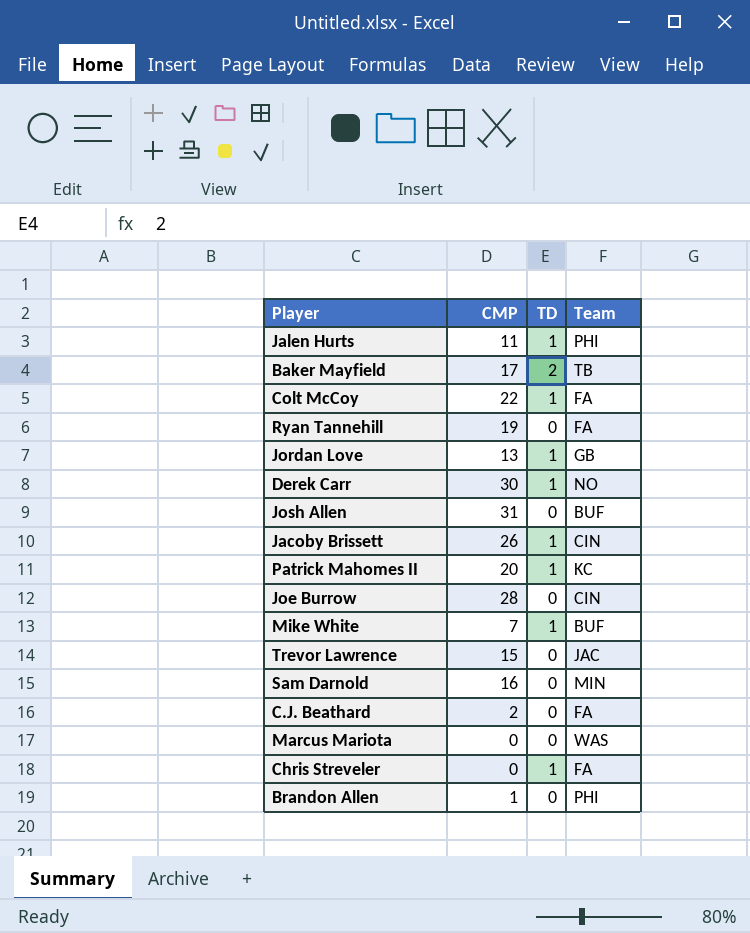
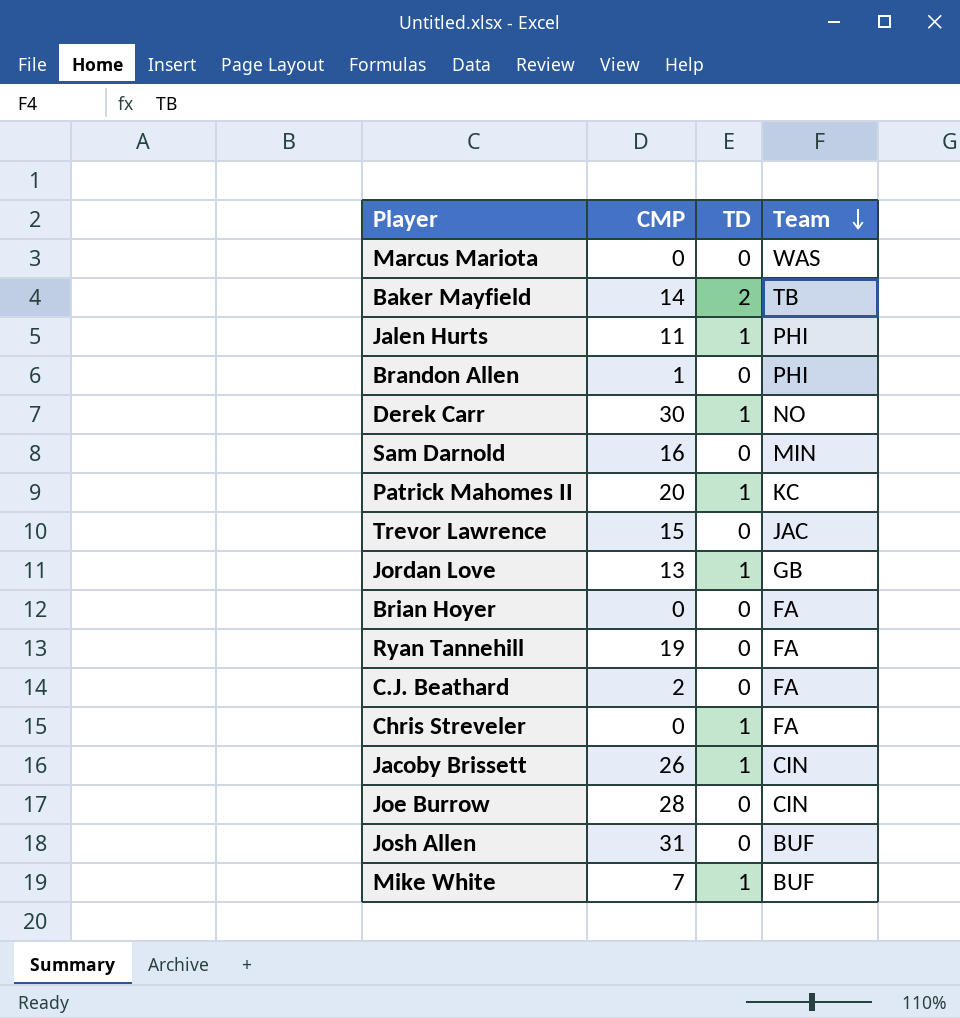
row order: none -> Team descending
row Colt McCoy: 22 | 1 | FA -> none
Baker Mayfield | CMP: 17 -> 14
row Brian Hoyer: none -> 0 | 0 | FA

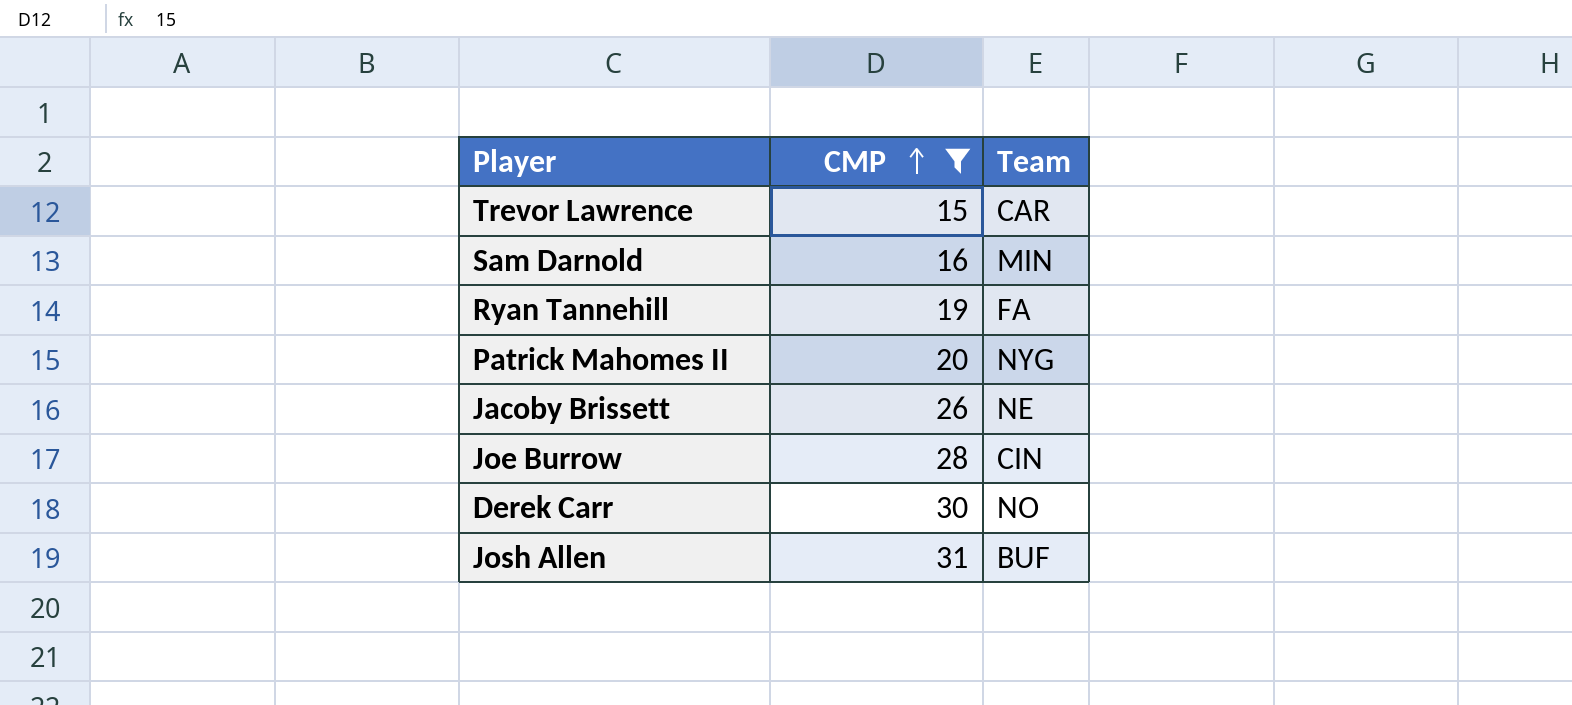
filter: none -> CMP >= 15
row order: Team descending -> CMP ascending
column TD | position: 3 -> none
Trevor Lawrence | Team: JAC -> CAR
Patrick Mahomes II | Team: KC -> NYG
Jacoby Brissett | Team: CIN -> NE

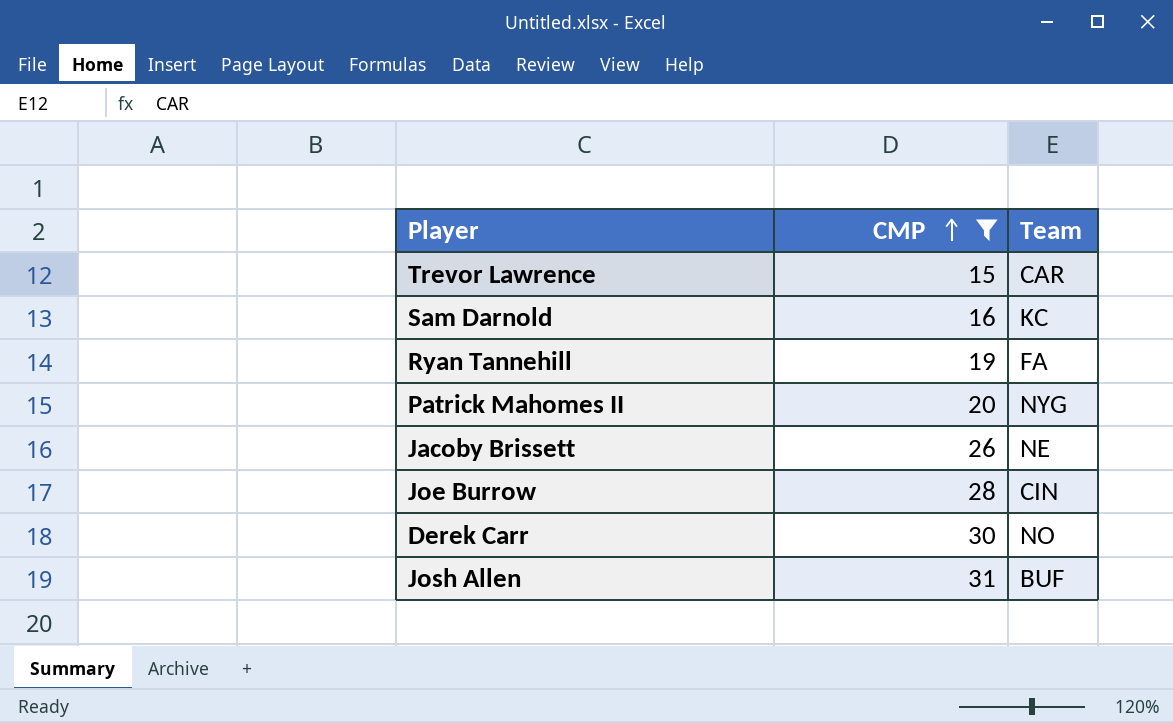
Sam Darnold | Team: MIN -> KC

